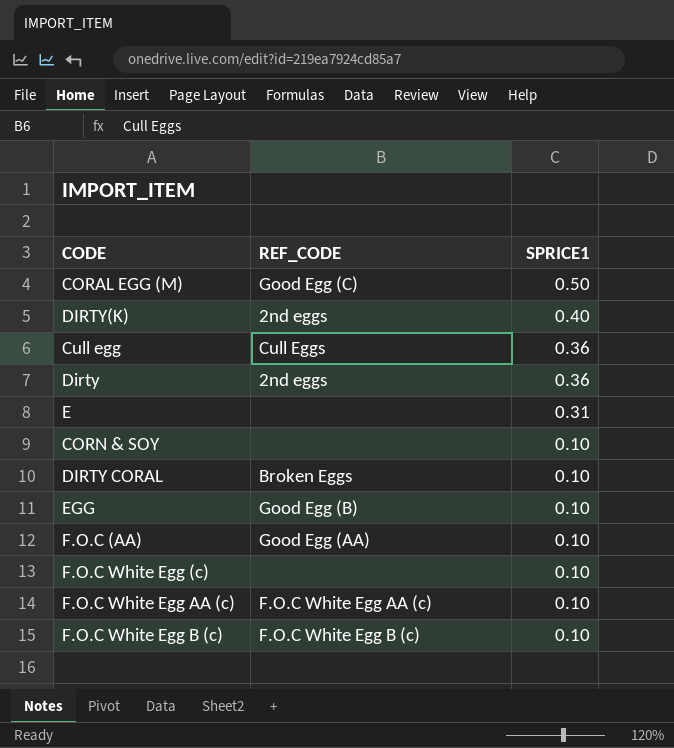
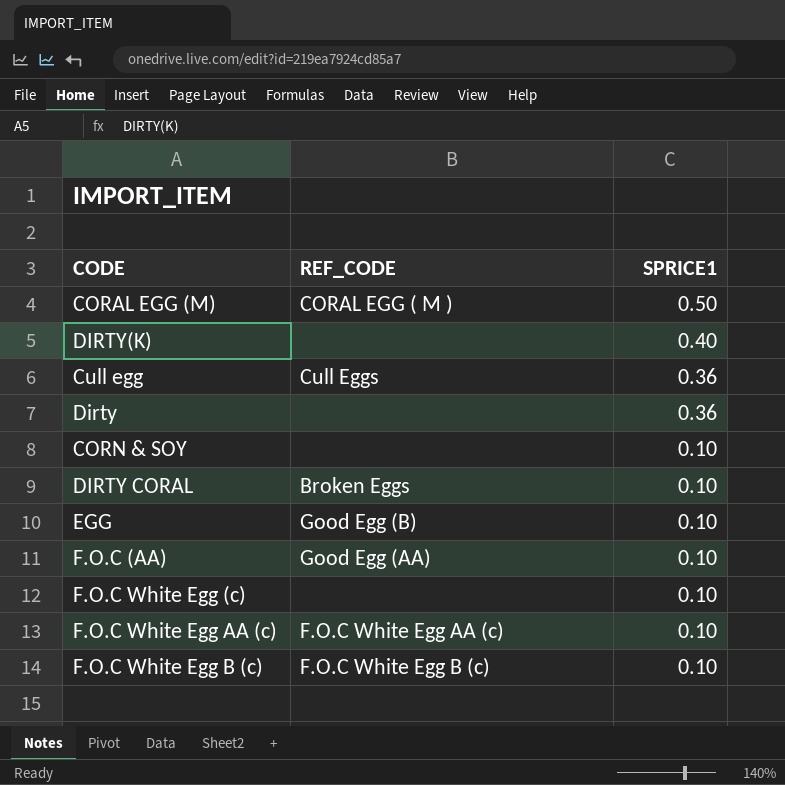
row E: none | 0.31 -> none
CORAL EGG (M) | REF_CODE: Good Egg (C) -> CORAL EGG ( M )
DIRTY(K) | REF_CODE: 2nd eggs -> none
Dirty | REF_CODE: 2nd eggs -> none

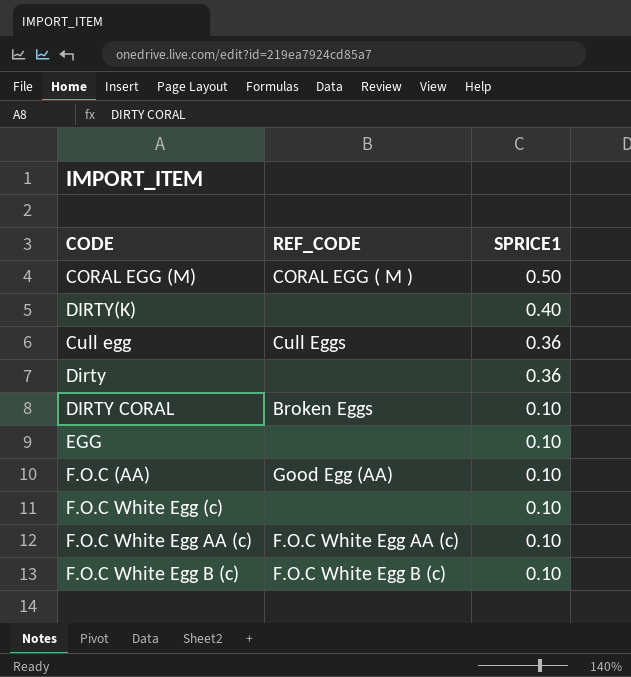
row CORN & SOY: none | 0.10 -> none
EGG | REF_CODE: Good Egg (B) -> none

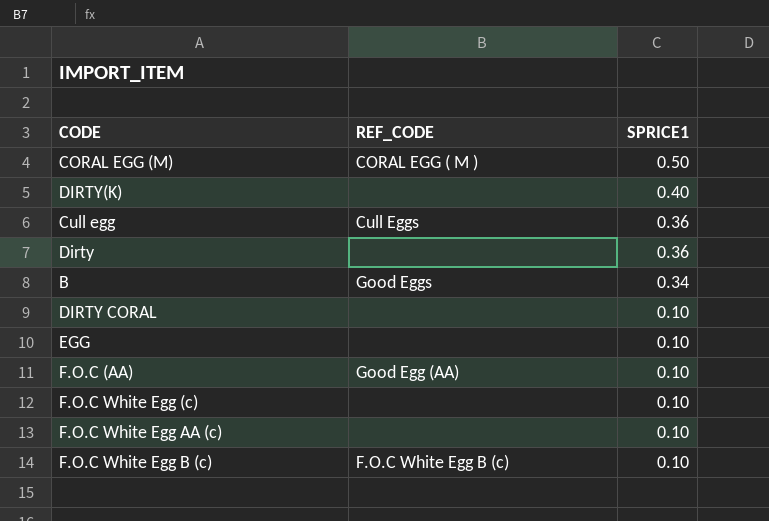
row B: none -> Good Eggs | 0.34
DIRTY CORAL | REF_CODE: Broken Eggs -> none
F.O.C White Egg AA (c) | REF_CODE: F.O.C White Egg AA (c) -> none

